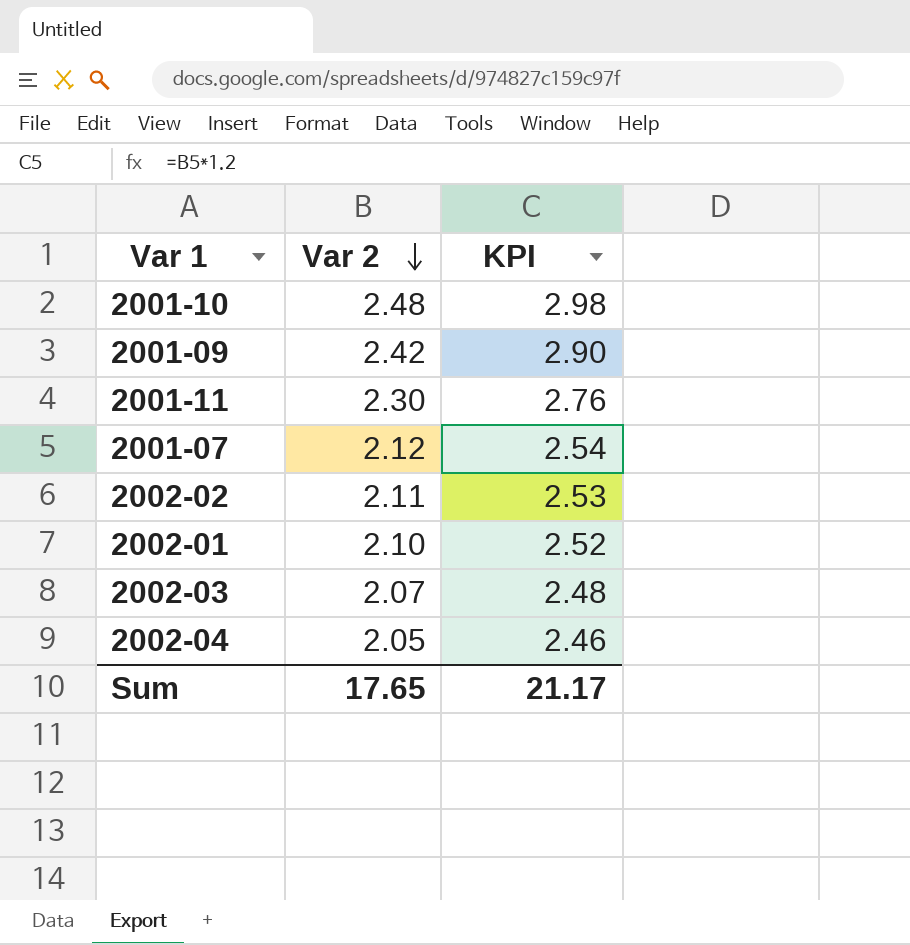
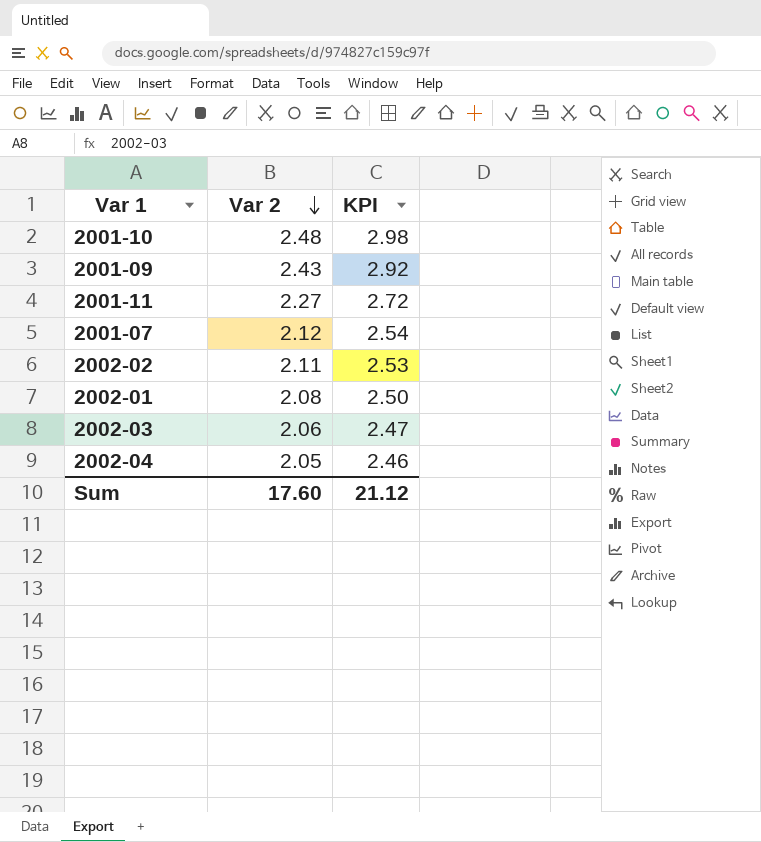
2001-09 | Var 2: 2.42 -> 2.43
2001-09 | KPI: 2.90 -> 2.92
2001-11 | Var 2: 2.30 -> 2.27
2001-11 | KPI: 2.76 -> 2.72
2002-01 | Var 2: 2.10 -> 2.08
2002-01 | KPI: 2.52 -> 2.50
2002-03 | Var 2: 2.07 -> 2.06
2002-03 | KPI: 2.48 -> 2.47
Sum | Var 2: 17.65 -> 17.60
Sum | KPI: 21.17 -> 21.12

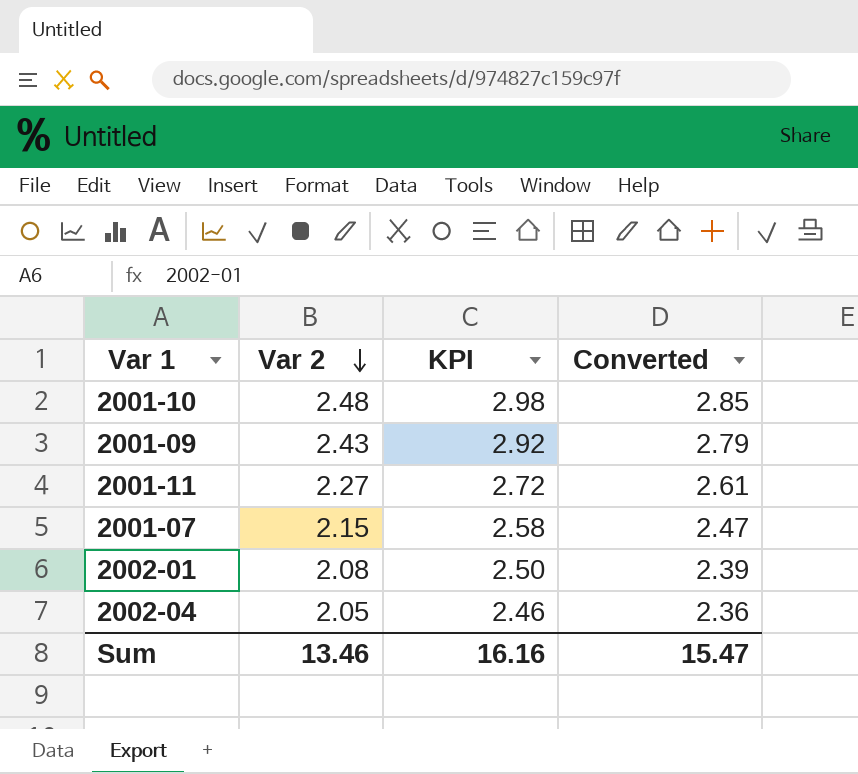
column Converted | formula: none -> [Var 2] * 1.15
row 2002-02: 2.11 | 2.53 -> none
row 2002-03: 2.06 | 2.47 -> none
2001-07 | Var 2: 2.12 -> 2.15
2001-07 | KPI: 2.54 -> 2.58
Sum | Var 2: 17.60 -> 13.46
Sum | KPI: 21.12 -> 16.16

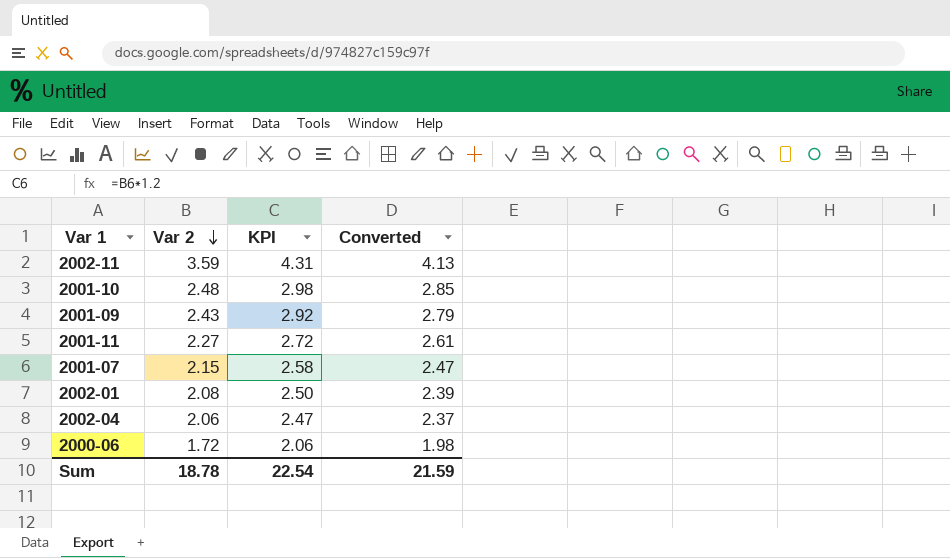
row 2002-11: none -> 3.59 | 4.31 | 4.13
2002-04 | Var 2: 2.05 -> 2.06
2002-04 | KPI: 2.46 -> 2.47
2002-04 | Converted: 2.36 -> 2.37
row 2000-06: none -> 1.72 | 2.06 | 1.98
Sum | Var 2: 13.46 -> 18.78
Sum | KPI: 16.16 -> 22.54
Sum | Converted: 15.47 -> 21.59

